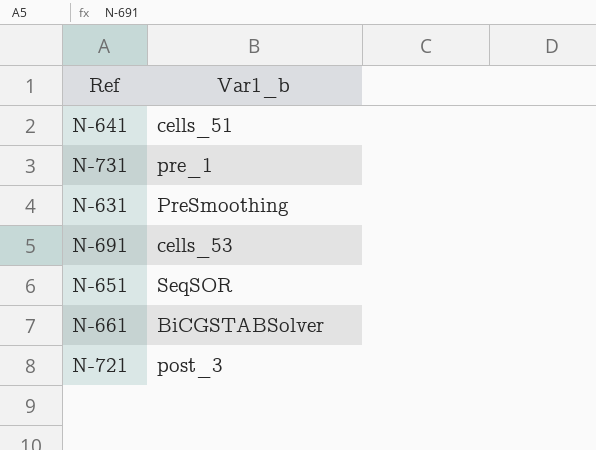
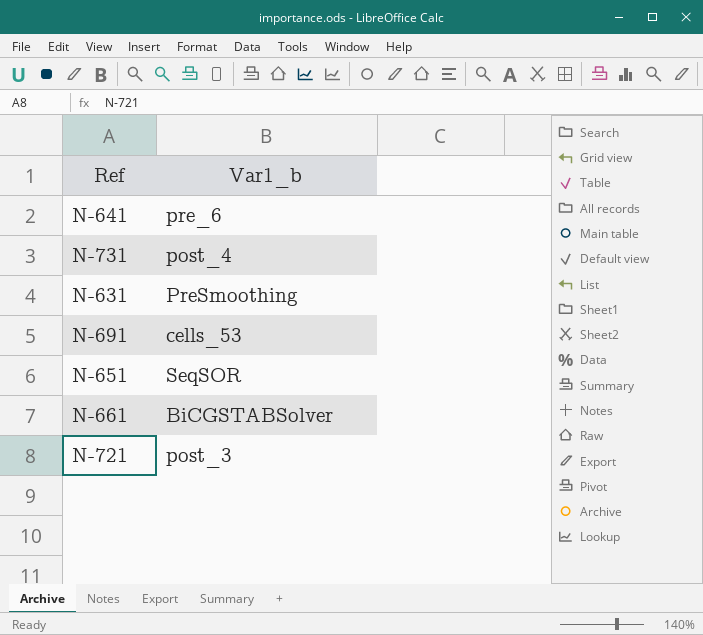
N-641 | Var1_b: cells_51 -> pre_6
N-731 | Var1_b: pre_1 -> post_4

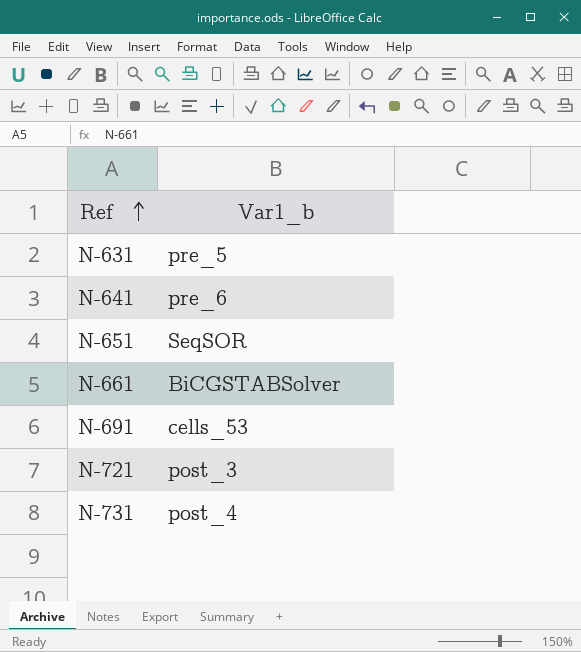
row order: none -> Ref ascending
N-631 | Var1_b: PreSmoothing -> pre_5

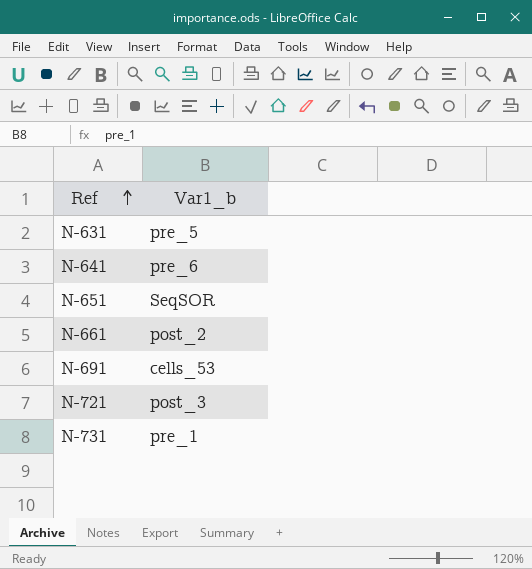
N-661 | Var1_b: BiCGSTABSolver -> post_2
N-731 | Var1_b: post_4 -> pre_1

